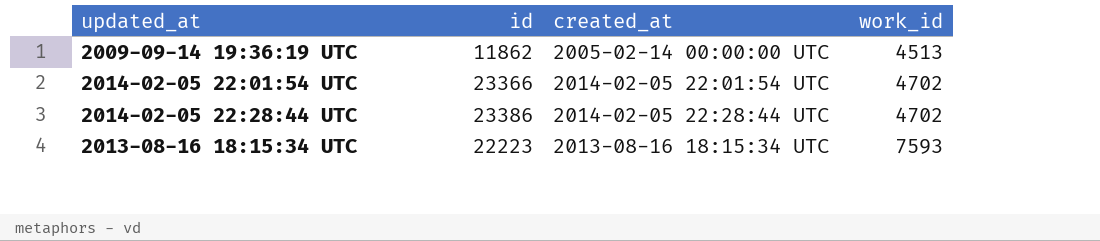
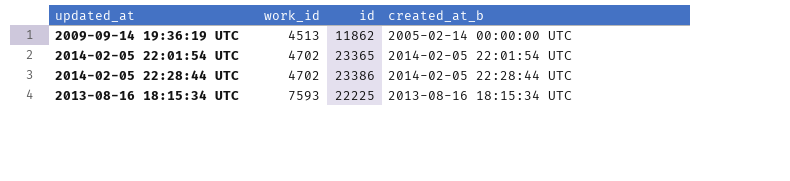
column work_id | position: 4 -> 2
column name: created_at -> created_at_b
2014-02-05 22:01:54 UTC | id: 23366 -> 23365
2013-08-16 18:15:34 UTC | id: 22223 -> 22225

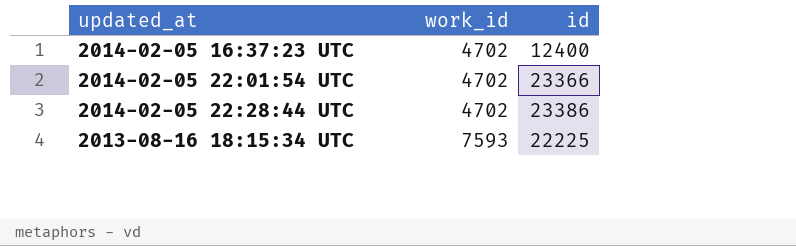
column created_at_b | position: 4 -> none
row 2009-09-14 19:36:19 UTC: 4513 | 11862 | 2005-02-14 00:00:00 UTC -> none
row 2014-02-05 16:37:23 UTC: none -> 4702 | 12400
2014-02-05 22:01:54 UTC | id: 23365 -> 23366

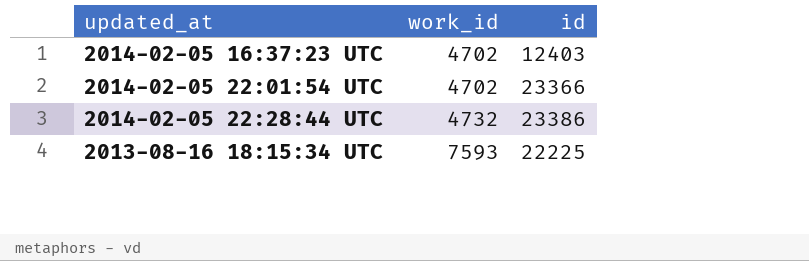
2014-02-05 16:37:23 UTC | id: 12400 -> 12403
2014-02-05 22:28:44 UTC | work_id: 4702 -> 4732

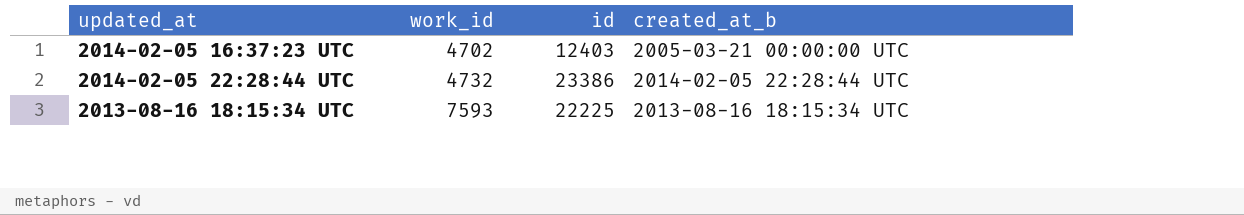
column created_at_b | position: none -> 4
row 2014-02-05 22:01:54 UTC: 4702 | 23366 -> none

